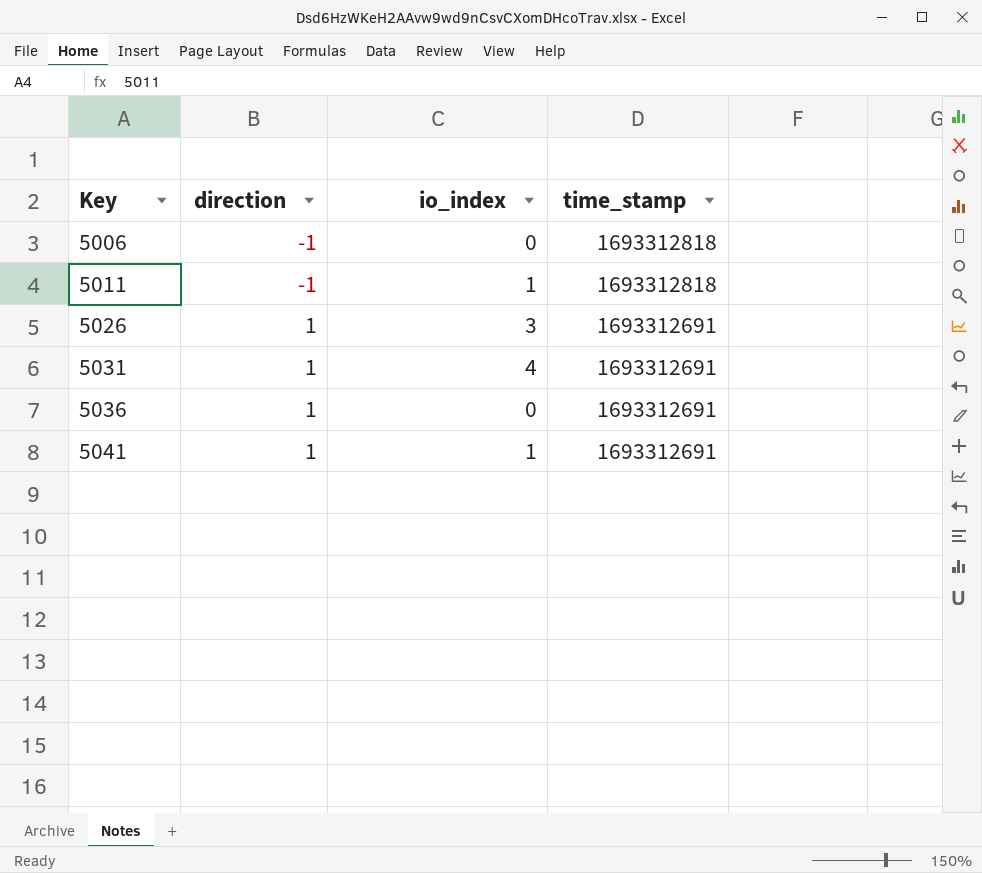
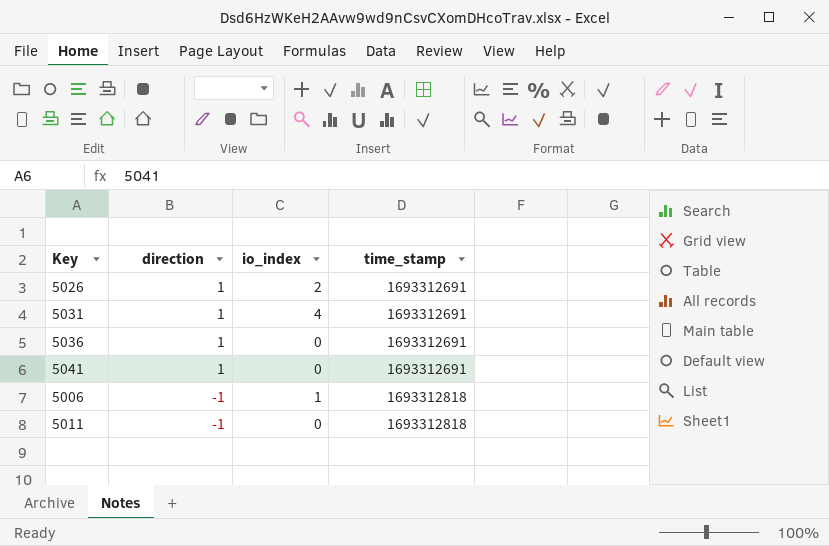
row order: Key ascending -> direction descending
5026 | io_index: 3 -> 2
5041 | io_index: 1 -> 0
5006 | io_index: 0 -> 1
5011 | io_index: 1 -> 0

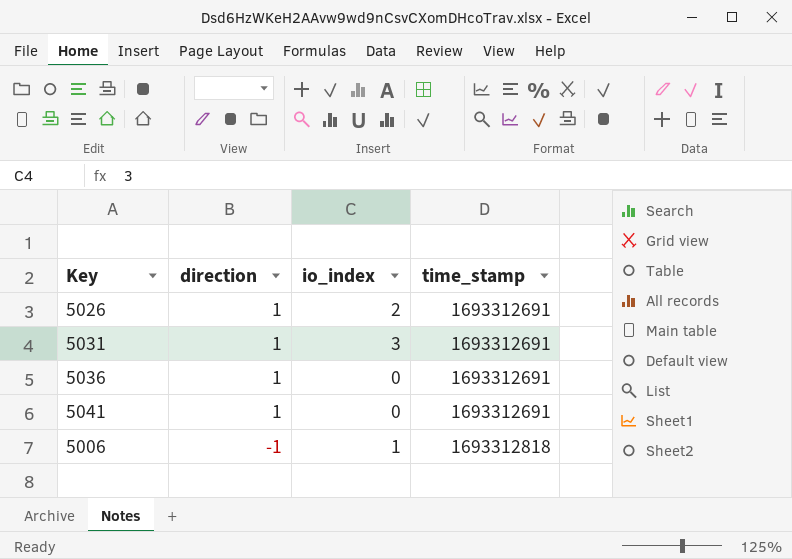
row 5011: -1 | 0 | 1693312818 -> none
5031 | io_index: 4 -> 3

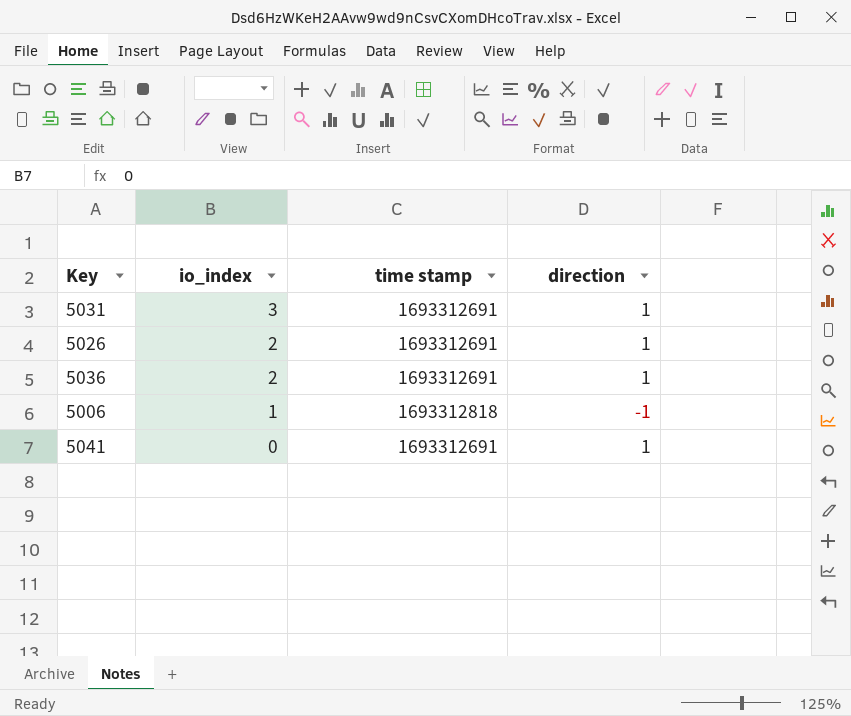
row order: direction descending -> io_index descending
column name: time_stamp -> time stamp
column direction | position: 2 -> 4
5036 | io_index: 0 -> 2

